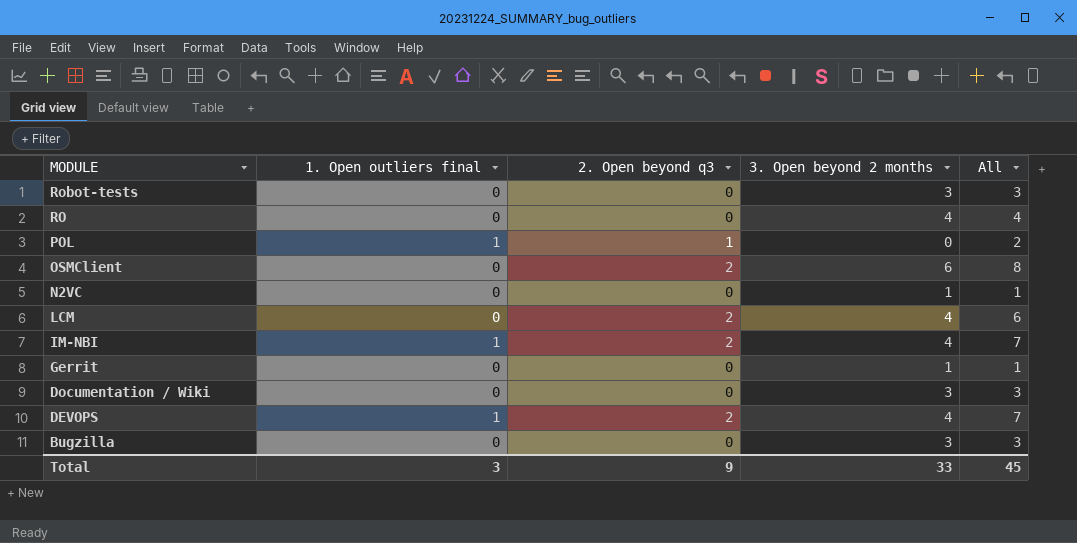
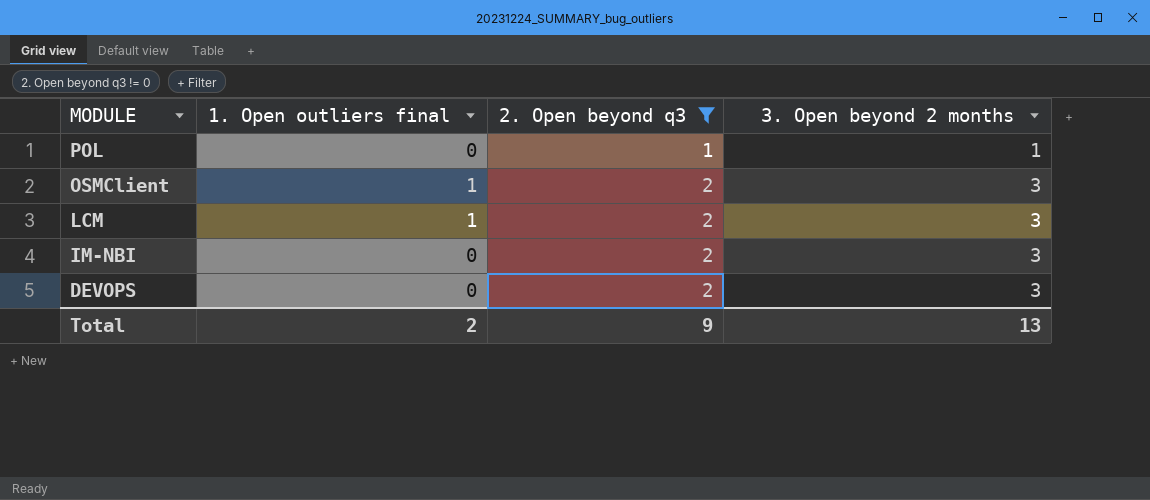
filter: none -> 2. Open beyond q3 != 0
column All | formula: [1. Open outliers final] + [2. Open beyond q3] + [3. Open beyond 2 months] -> none
POL | 1. Open outliers final: 1 -> 0
POL | 3. Open beyond 2 months: 0 -> 1
OSMClient | 1. Open outliers final: 0 -> 1
OSMClient | 3. Open beyond 2 months: 6 -> 3
LCM | 1. Open outliers final: 0 -> 1
LCM | 3. Open beyond 2 months: 4 -> 3
IM-NBI | 1. Open outliers final: 1 -> 0
IM-NBI | 3. Open beyond 2 months: 4 -> 3
DEVOPS | 1. Open outliers final: 1 -> 0
DEVOPS | 3. Open beyond 2 months: 4 -> 3
Total | 1. Open outliers final: 3 -> 2
Total | 3. Open beyond 2 months: 33 -> 13

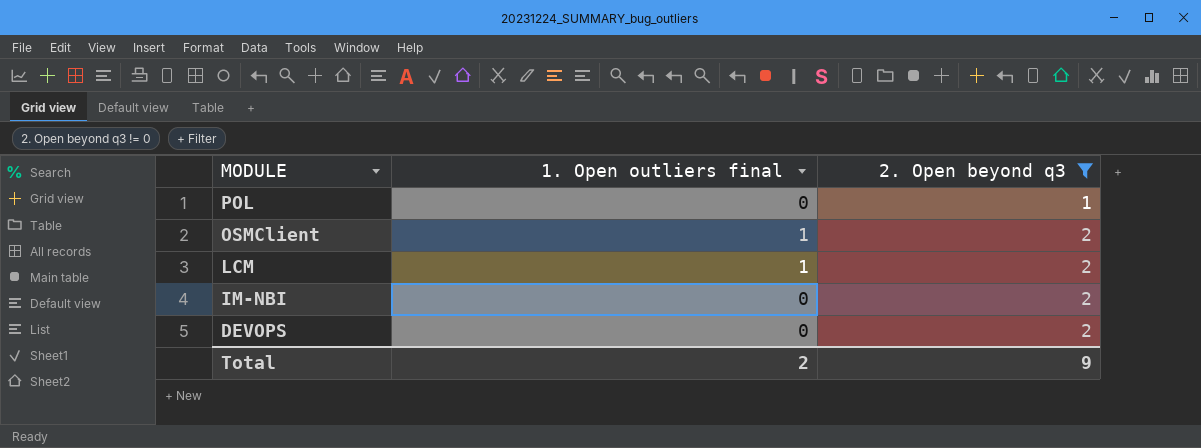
column 3. Open beyond 2 months | position: 4 -> none

